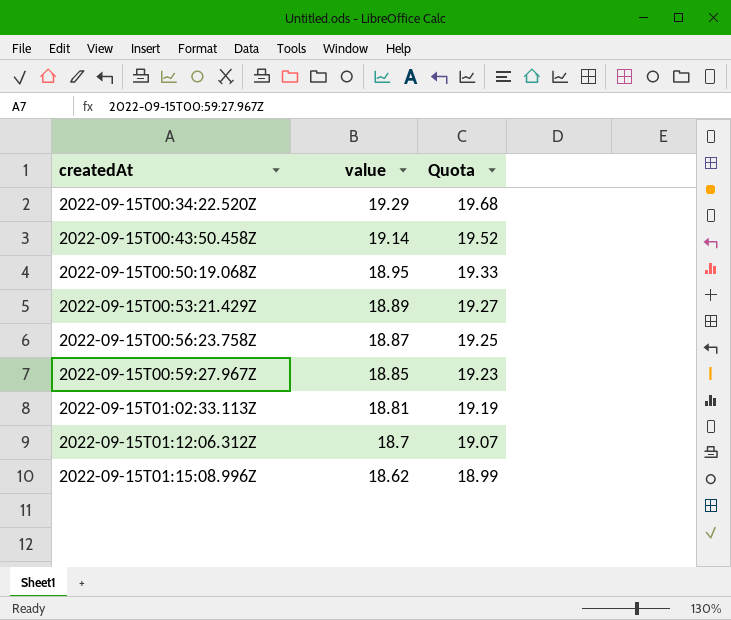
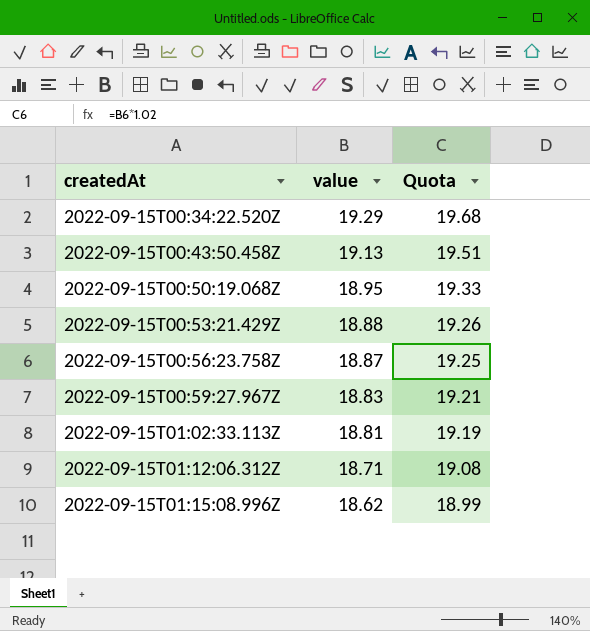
2022-09-15T00:43:50.458Z | value: 19.14 -> 19.13
2022-09-15T00:43:50.458Z | Quota: 19.52 -> 19.51
2022-09-15T00:53:21.429Z | value: 18.89 -> 18.88
2022-09-15T00:53:21.429Z | Quota: 19.27 -> 19.26
2022-09-15T00:59:27.967Z | value: 18.85 -> 18.83
2022-09-15T00:59:27.967Z | Quota: 19.23 -> 19.21
2022-09-15T01:12:06.312Z | value: 18.7 -> 18.71
2022-09-15T01:12:06.312Z | Quota: 19.07 -> 19.08

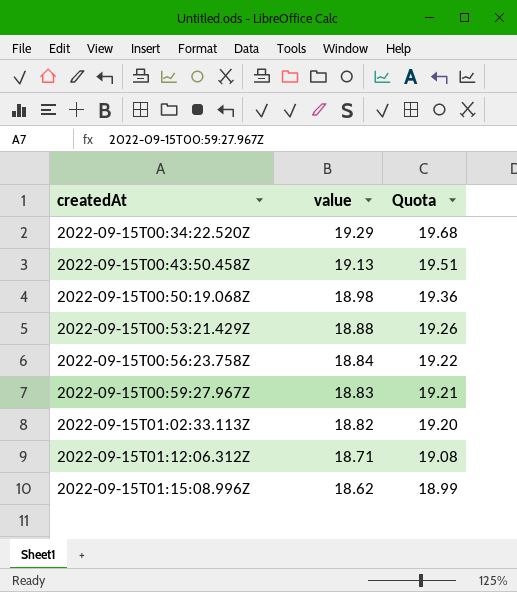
2022-09-15T00:50:19.068Z | value: 18.95 -> 18.98
2022-09-15T00:50:19.068Z | Quota: 19.33 -> 19.36
2022-09-15T00:56:23.758Z | value: 18.87 -> 18.84
2022-09-15T00:56:23.758Z | Quota: 19.25 -> 19.22
2022-09-15T01:02:33.113Z | value: 18.81 -> 18.82
2022-09-15T01:02:33.113Z | Quota: 19.19 -> 19.20

